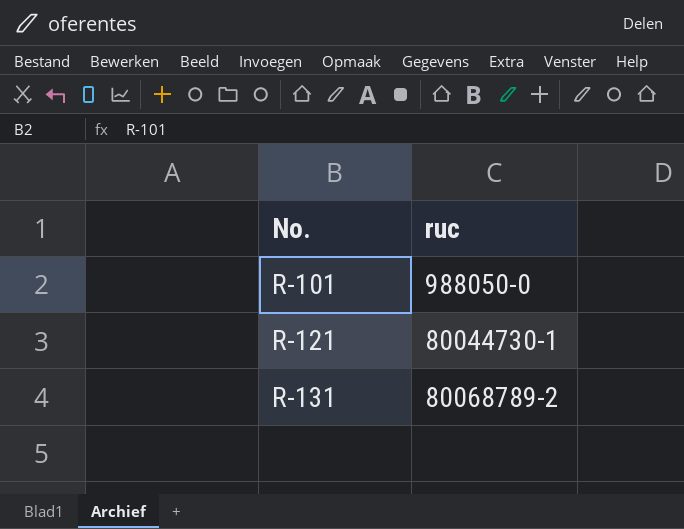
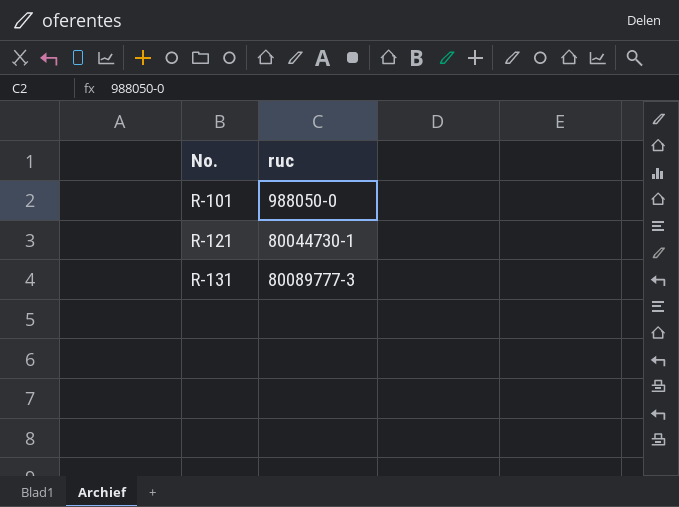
R-131 | ruc: 80068789-2 -> 80089777-3

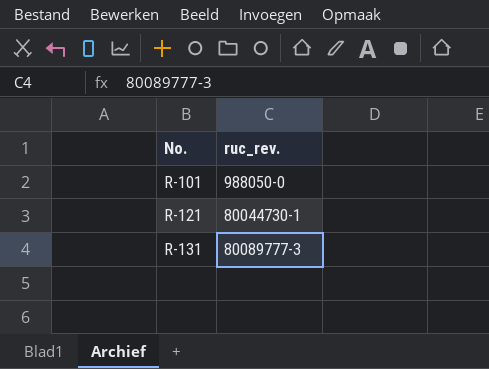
column name: ruc -> ruc_rev.

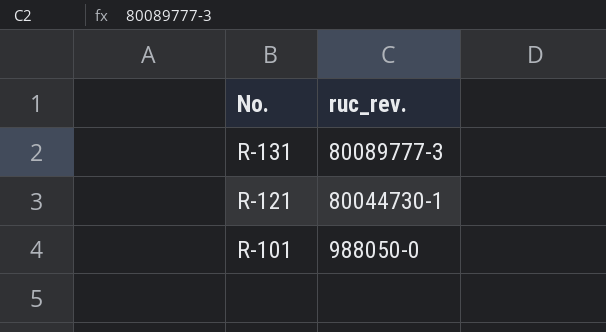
row order: No. ascending -> No. descending

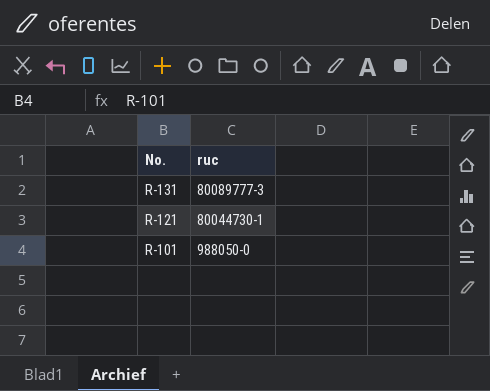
column name: ruc_rev. -> ruc

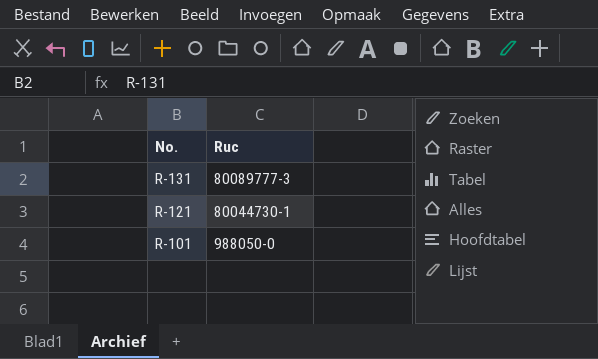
column name: ruc -> Ruc

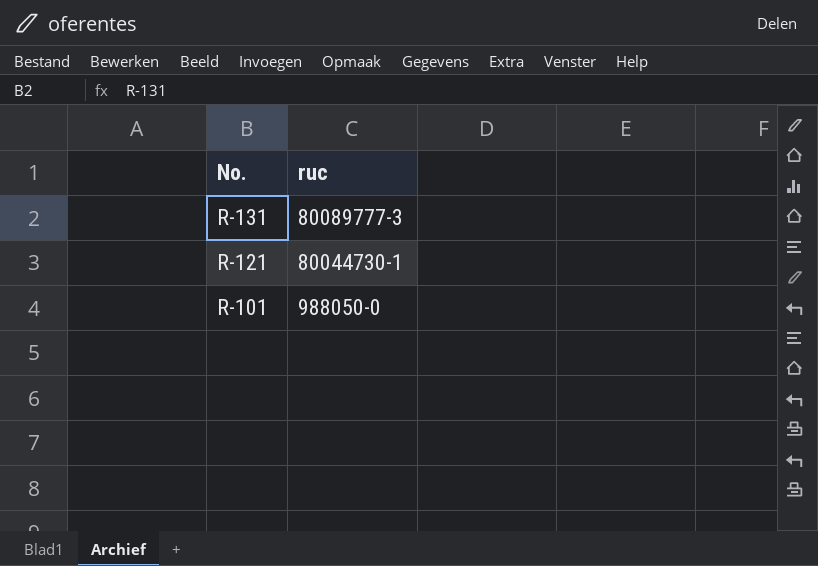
column name: Ruc -> ruc

